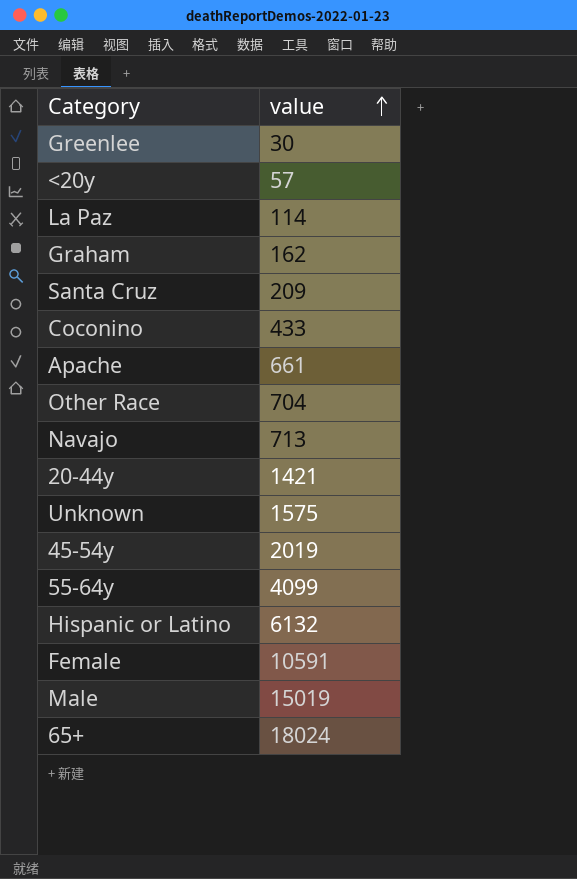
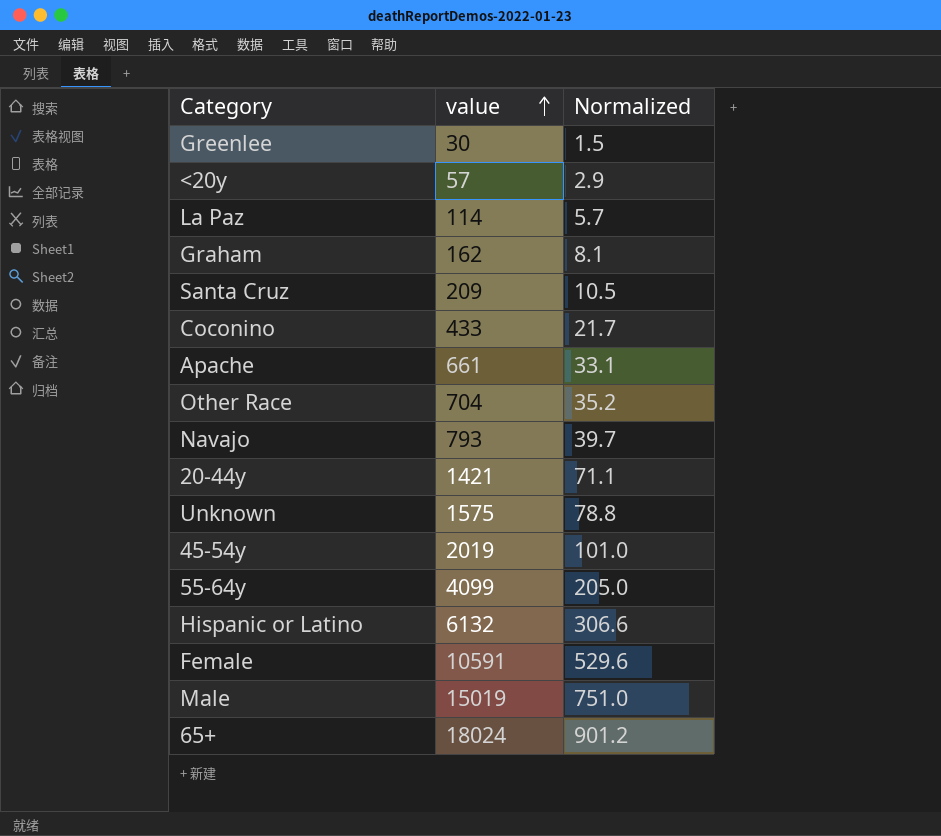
column Normalized | formula: none -> [value] * 0.05
Navajo | value: 713 -> 793

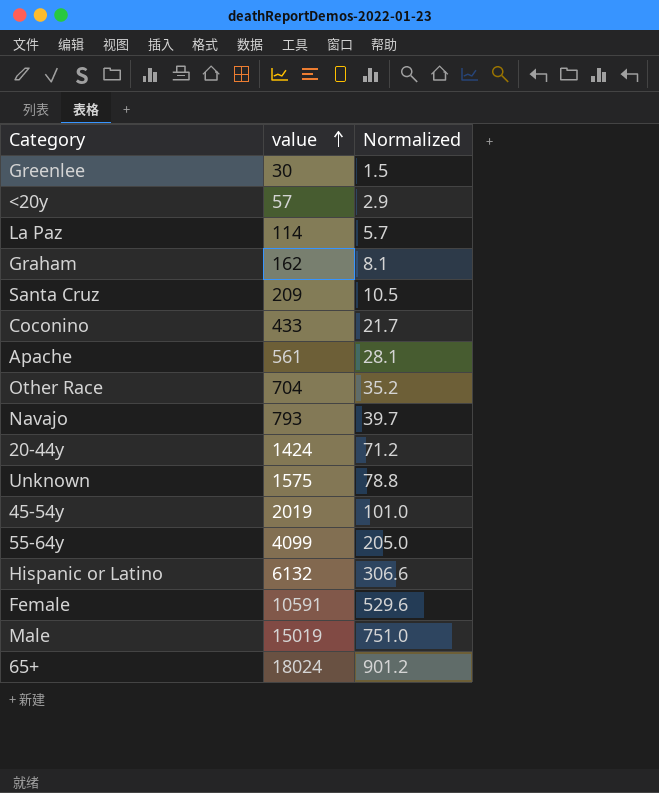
Apache | value: 661 -> 561
Apache | Normalized: 33.1 -> 28.1
20-44y | value: 1421 -> 1424
20-44y | Normalized: 71.1 -> 71.2

